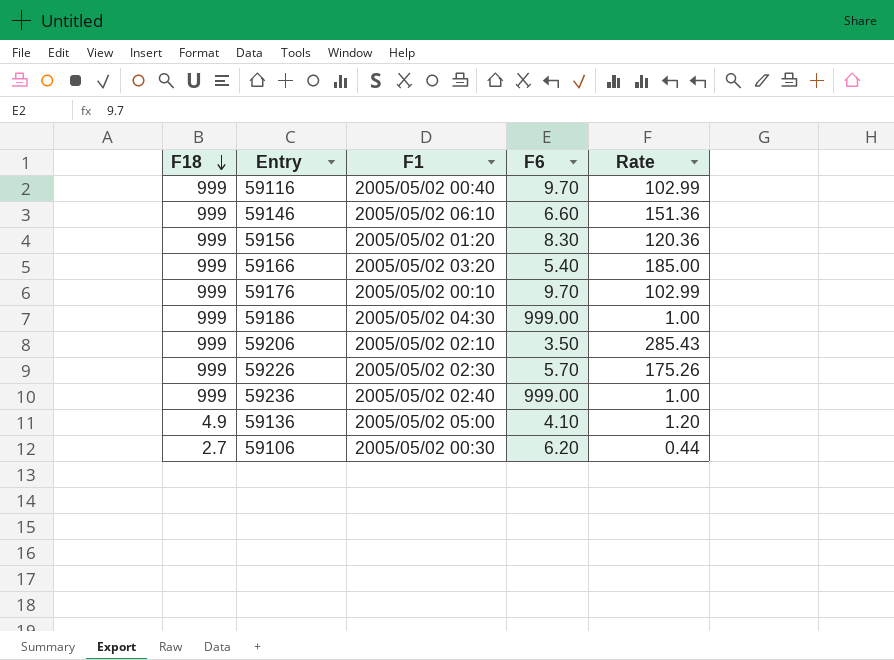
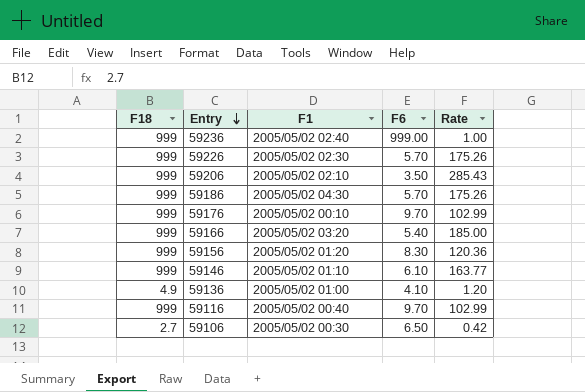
row order: F18 descending -> Entry descending
59186 | F6: 999.00 -> 5.70
59186 | Rate: 1.00 -> 175.26
59146 | F1: 2005/05/02 06:10 -> 2005/05/02 01:10
59146 | F6: 6.60 -> 6.10
59146 | Rate: 151.36 -> 163.77
59136 | F1: 2005/05/02 05:00 -> 2005/05/02 01:00
59106 | F6: 6.20 -> 6.50
59106 | Rate: 0.44 -> 0.42

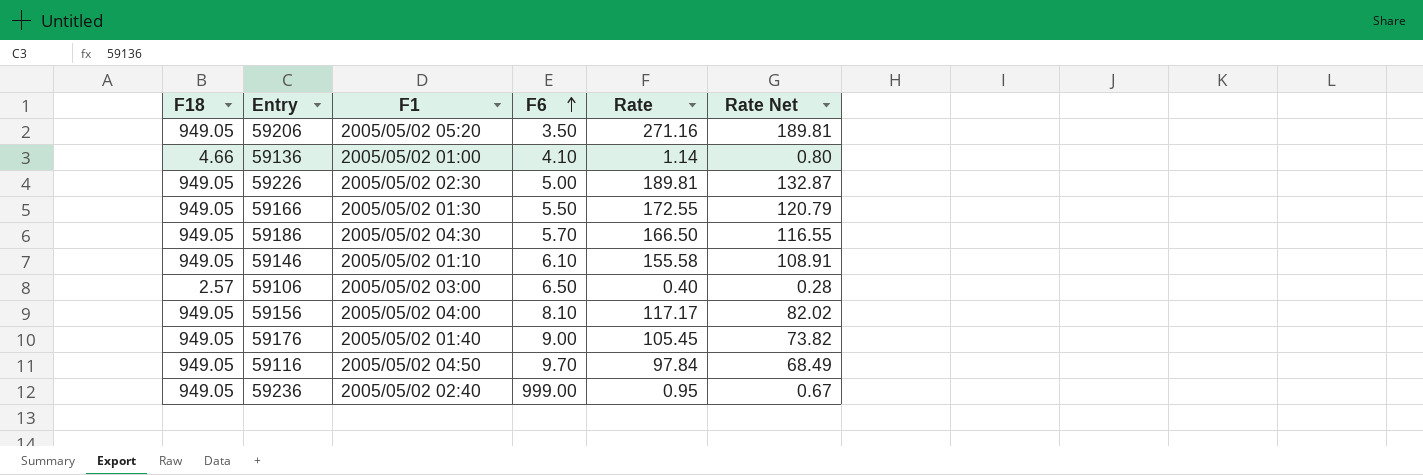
row order: Entry descending -> F6 ascending
column Rate Net | formula: none -> [Rate] * 0.7
59206 | F18: 999 -> 949.05
59206 | F1: 2005/05/02 02:10 -> 2005/05/02 05:20
59206 | Rate: 285.43 -> 271.16
59136 | F18: 4.9 -> 4.66
59136 | Rate: 1.20 -> 1.14
59226 | F18: 999 -> 949.05
59226 | F6: 5.70 -> 5.00
59226 | Rate: 175.26 -> 189.81
59166 | F18: 999 -> 949.05
59166 | F1: 2005/05/02 03:20 -> 2005/05/02 01:30
59166 | F6: 5.40 -> 5.50
59166 | Rate: 185.00 -> 172.55
59186 | F18: 999 -> 949.05
59186 | Rate: 175.26 -> 166.50
59146 | F18: 999 -> 949.05
59146 | Rate: 163.77 -> 155.58
59106 | F18: 2.7 -> 2.57
59106 | F1: 2005/05/02 00:30 -> 2005/05/02 03:00
59106 | Rate: 0.42 -> 0.40
59156 | F18: 999 -> 949.05
59156 | F1: 2005/05/02 01:20 -> 2005/05/02 04:00
59156 | F6: 8.30 -> 8.10
59156 | Rate: 120.36 -> 117.17
59176 | F18: 999 -> 949.05
59176 | F1: 2005/05/02 00:10 -> 2005/05/02 01:40
59176 | F6: 9.70 -> 9.00
59176 | Rate: 102.99 -> 105.45
59116 | F18: 999 -> 949.05
59116 | F1: 2005/05/02 00:40 -> 2005/05/02 04:50
59116 | Rate: 102.99 -> 97.84
59236 | F18: 999 -> 949.05
59236 | Rate: 1.00 -> 0.95

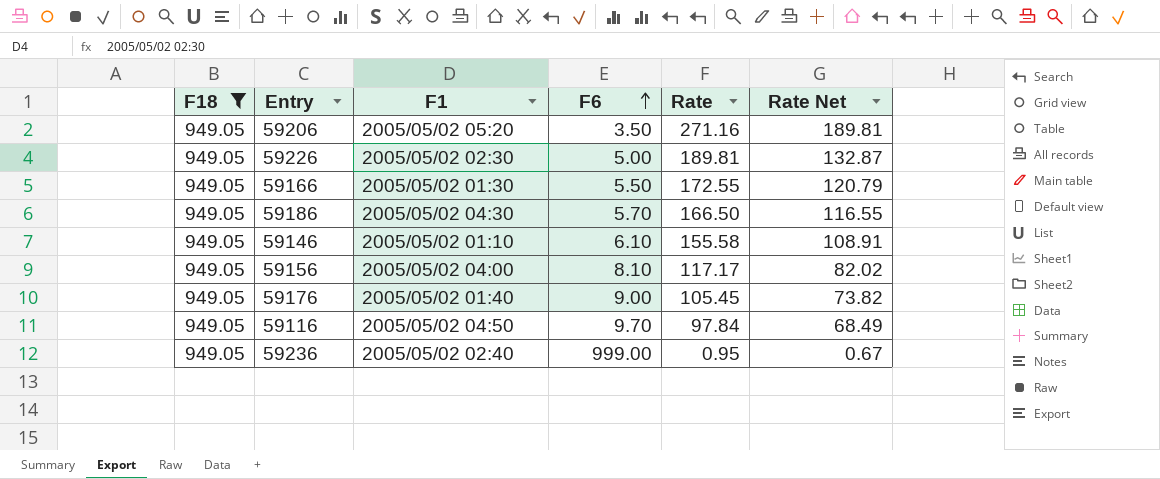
filter: none -> F18 = 949.05

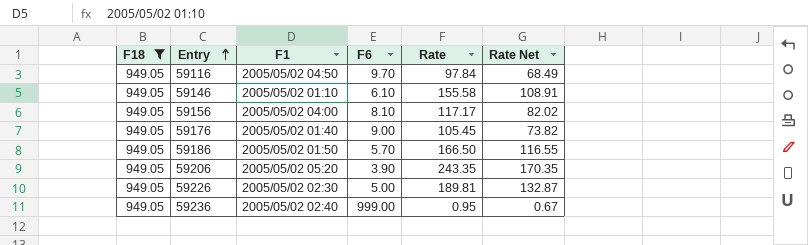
row order: F6 ascending -> Entry ascending
row 59166: 949.05 | 2005/05/02 01:30 | 5.50 | 172.55 | 120.79 -> none
59186 | F1: 2005/05/02 04:30 -> 2005/05/02 01:50
59206 | F6: 3.50 -> 3.90
59206 | Rate: 271.16 -> 243.35
59206 | Rate Net: 189.81 -> 170.35

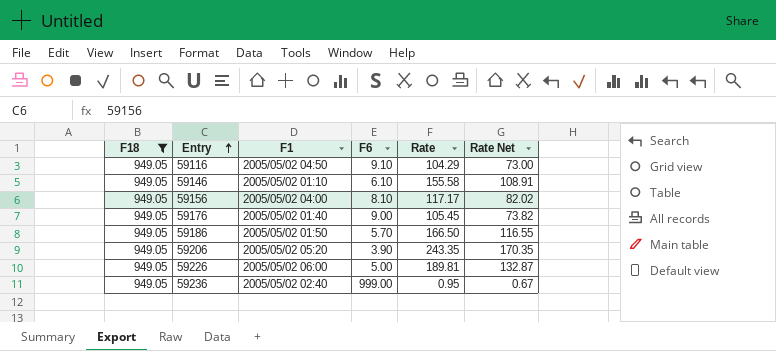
59116 | F6: 9.70 -> 9.10
59116 | Rate: 97.84 -> 104.29
59116 | Rate Net: 68.49 -> 73.00
59226 | F1: 2005/05/02 02:30 -> 2005/05/02 06:00

